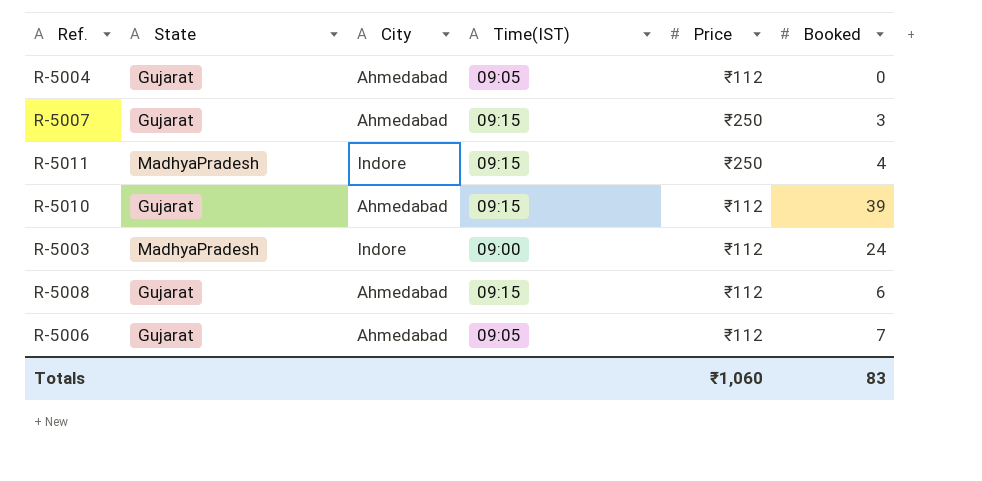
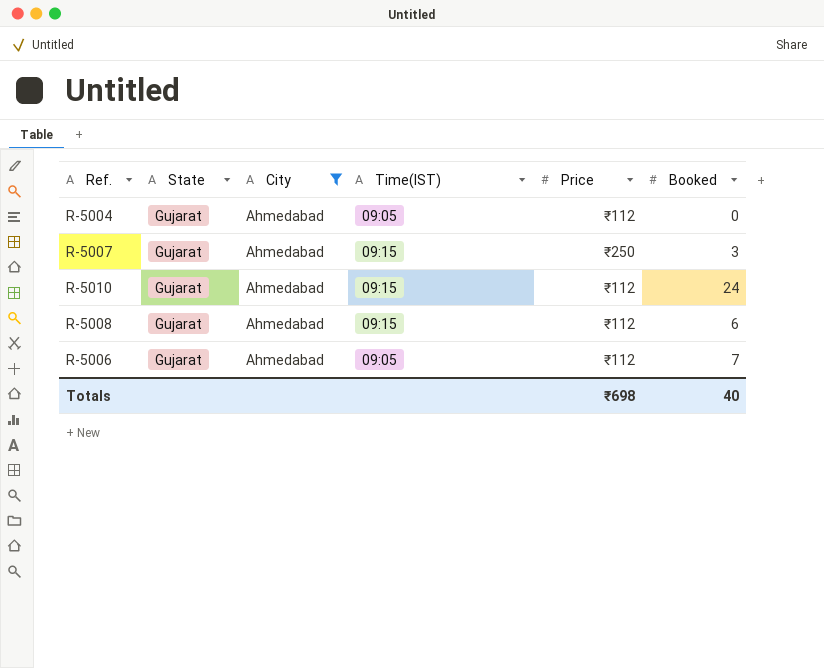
filter: none -> City = Ahmedabad
R-5010 | Booked: 39 -> 24
Totals | Price: ₹1,060 -> ₹698
Totals | Booked: 83 -> 40

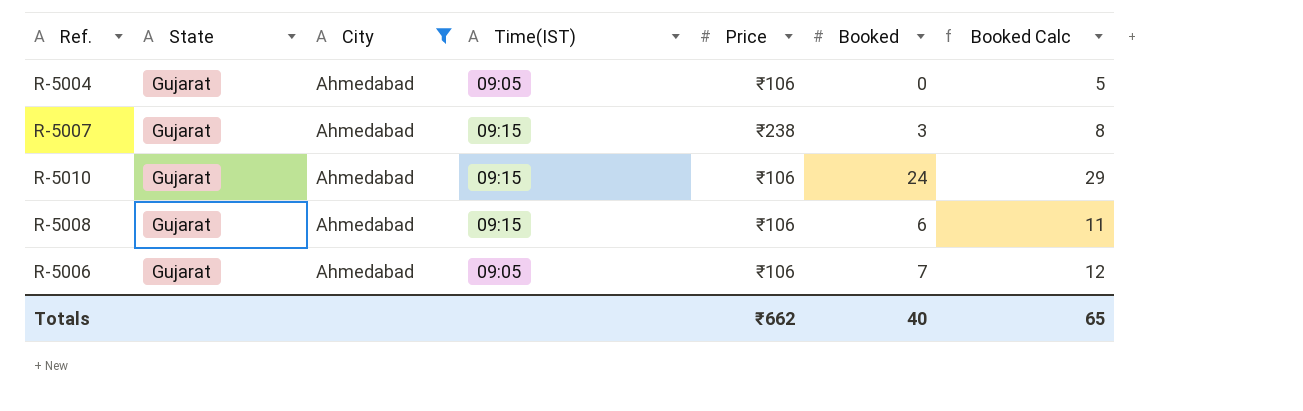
column Booked Calc | formula: none -> [Booked] + 5
R-5004 | Price: ₹112 -> ₹106
R-5007 | Price: ₹250 -> ₹238
R-5010 | Price: ₹112 -> ₹106
R-5008 | Price: ₹112 -> ₹106
R-5006 | Price: ₹112 -> ₹106
Totals | Price: ₹698 -> ₹662

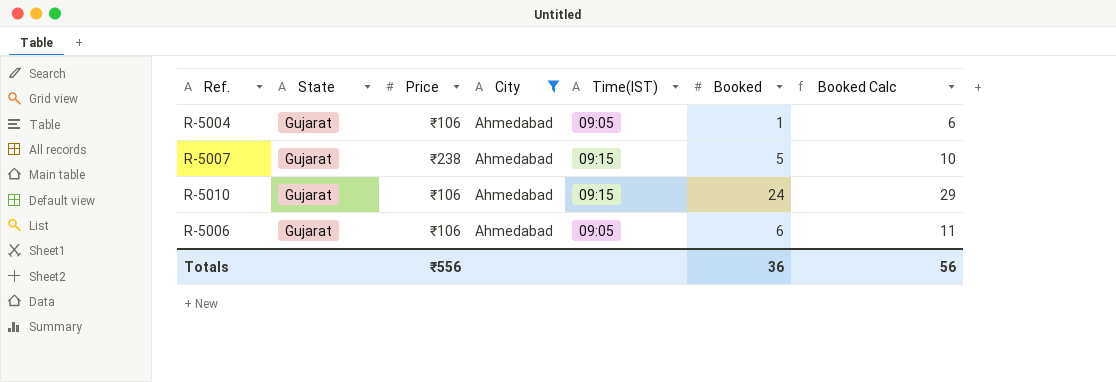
column Price | position: 5 -> 3
row R-5008: Gujarat | Ahmedabad | 09:15 | ₹106 | 6 | 11 -> none
R-5004 | Booked: 0 -> 1
R-5004 | Booked Calc: 5 -> 6
R-5007 | Booked: 3 -> 5
R-5007 | Booked Calc: 8 -> 10
R-5006 | Booked: 7 -> 6
R-5006 | Booked Calc: 12 -> 11
Totals | Price: ₹662 -> ₹556
Totals | Booked: 40 -> 36
Totals | Booked Calc: 65 -> 56

